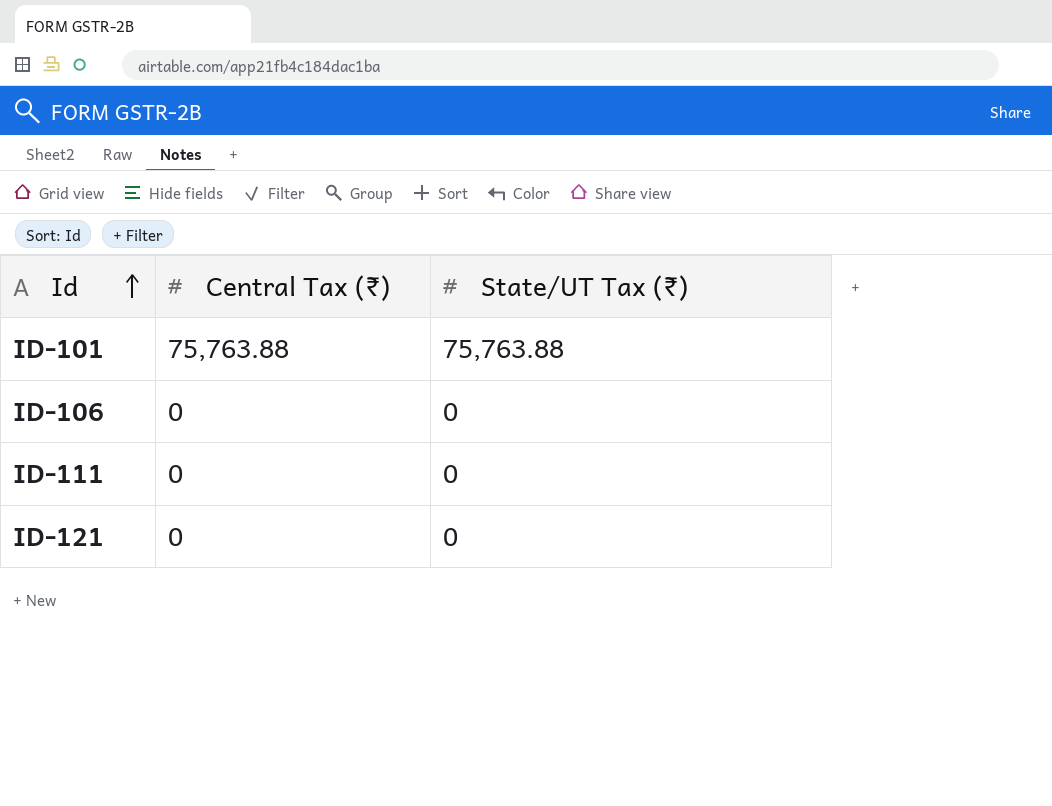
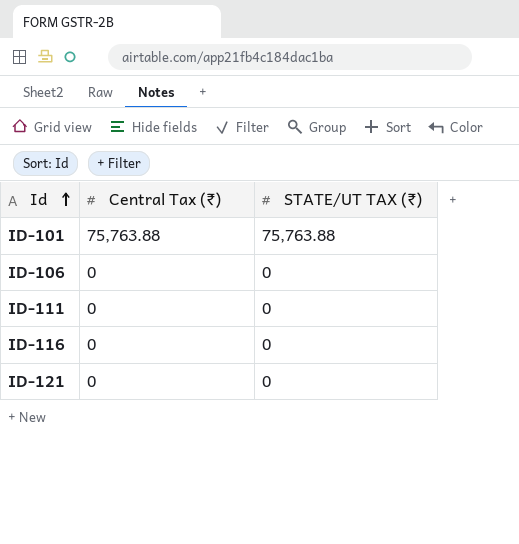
column name: State/UT Tax (₹) -> STATE/UT TAX (₹)
row ID-116: none -> 0 | 0

